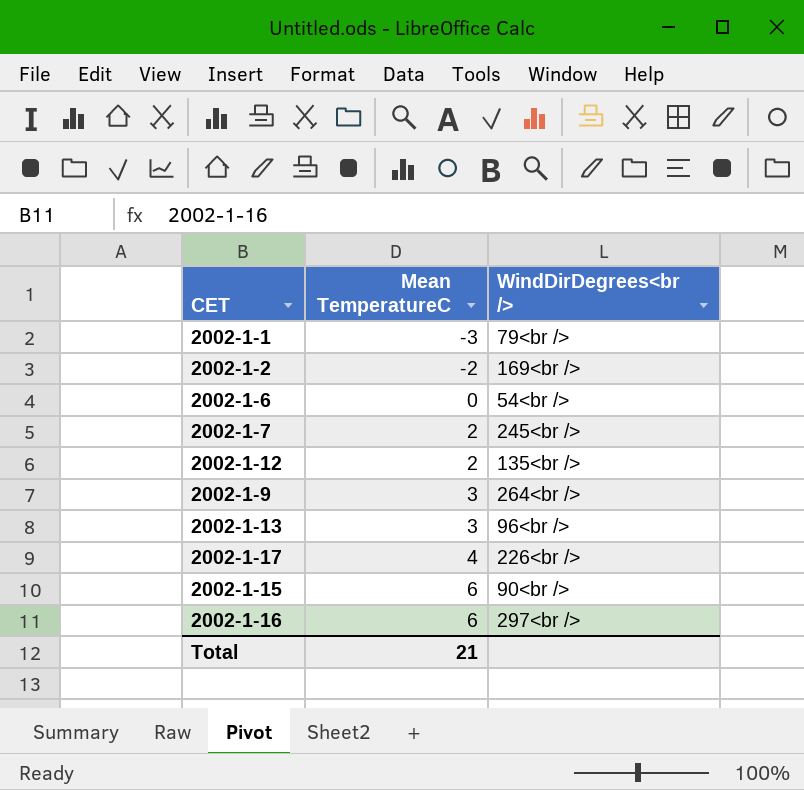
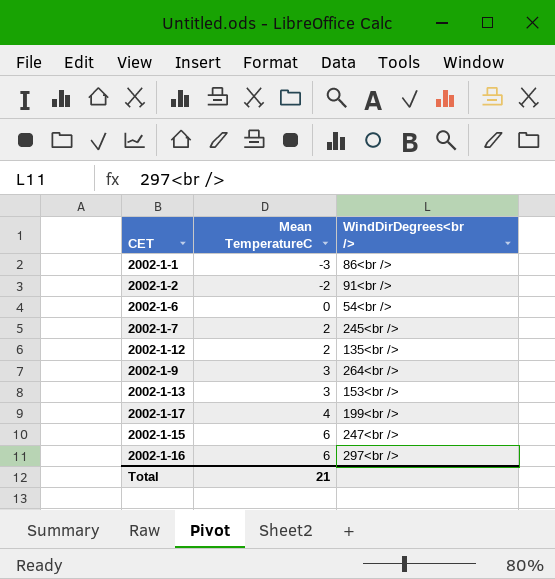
2002-1-1 | WindDirDegrees<br />: 79<br /> -> 86<br />
2002-1-2 | WindDirDegrees<br />: 169<br /> -> 91<br />
2002-1-13 | WindDirDegrees<br />: 96<br /> -> 153<br />
2002-1-17 | WindDirDegrees<br />: 226<br /> -> 199<br />
2002-1-15 | WindDirDegrees<br />: 90<br /> -> 247<br />

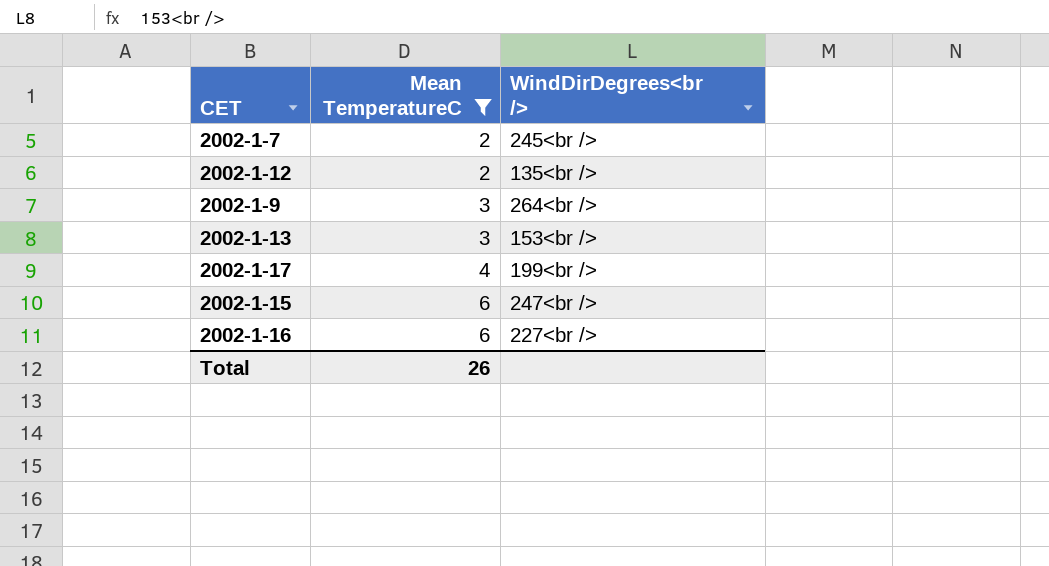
filter: none -> Mean TemperatureC >= 2
2002-1-16 | WindDirDegrees<br />: 297<br /> -> 227<br />
Total | Mean TemperatureC: 21 -> 26

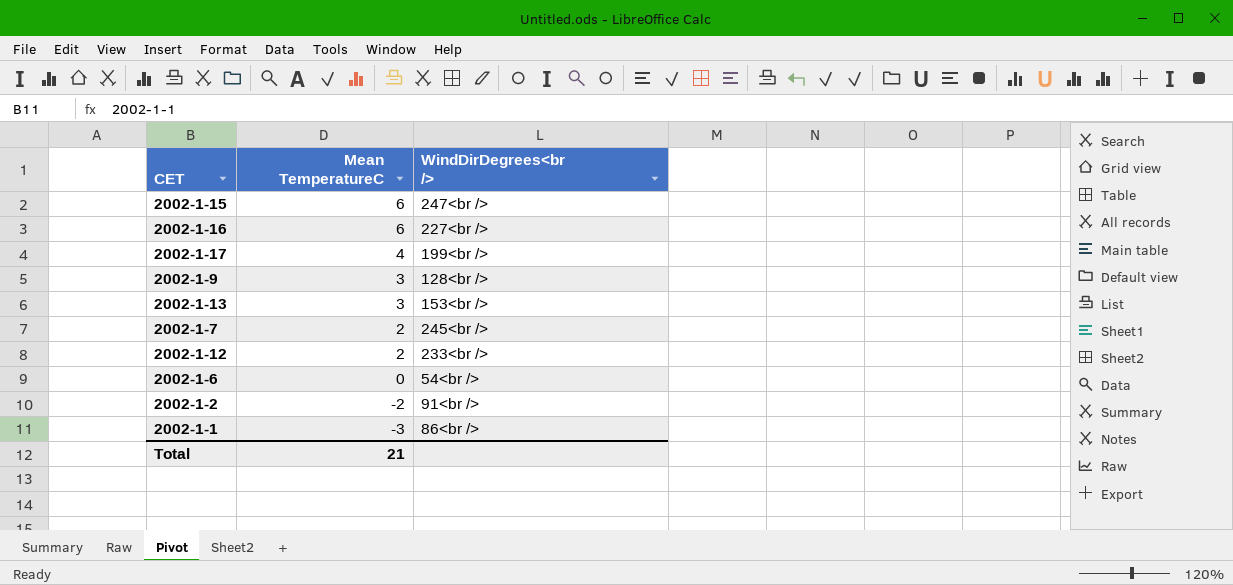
filter: Mean TemperatureC >= 2 -> none
row order: Mean TemperatureC ascending -> Mean TemperatureC descending
2002-1-9 | WindDirDegrees<br />: 264<br /> -> 128<br />
2002-1-12 | WindDirDegrees<br />: 135<br /> -> 233<br />
Total | Mean TemperatureC: 26 -> 21

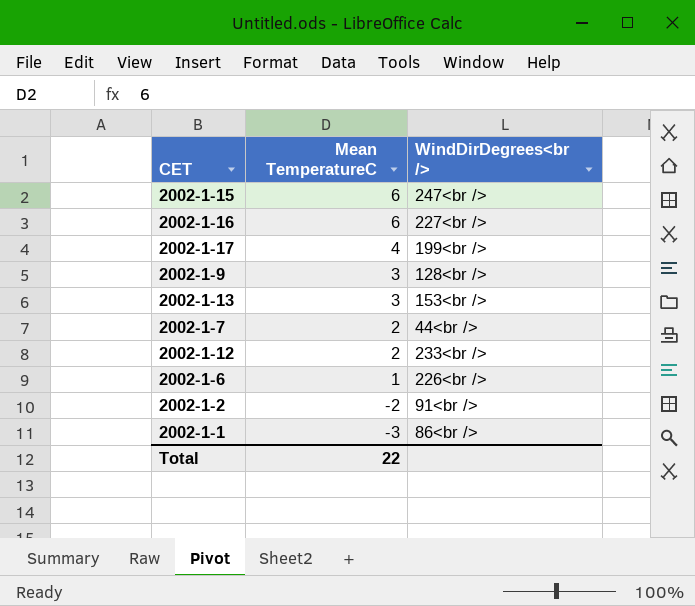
2002-1-7 | WindDirDegrees<br />: 245<br /> -> 44<br />
2002-1-6 | Mean TemperatureC: 0 -> 1
2002-1-6 | WindDirDegrees<br />: 54<br /> -> 226<br />
Total | Mean TemperatureC: 21 -> 22

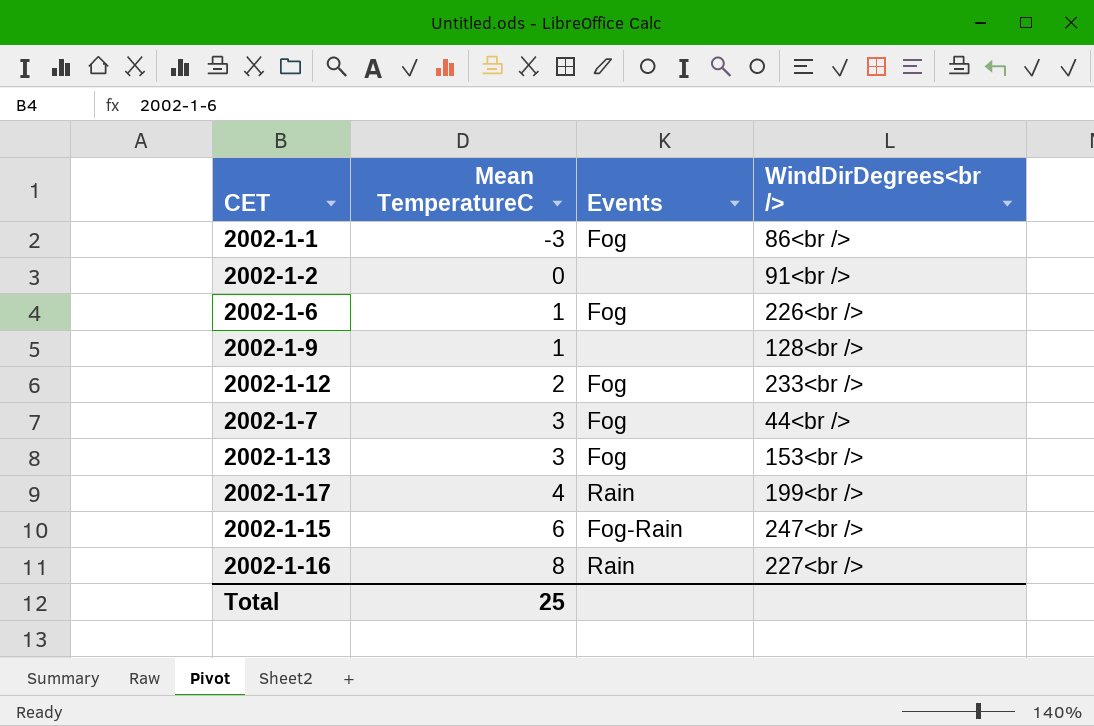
row order: Mean TemperatureC descending -> Mean TemperatureC ascending
column Events | position: none -> 3
2002-1-2 | Mean TemperatureC: -2 -> 0
2002-1-9 | Mean TemperatureC: 3 -> 1
2002-1-7 | Mean TemperatureC: 2 -> 3
2002-1-16 | Mean TemperatureC: 6 -> 8
Total | Mean TemperatureC: 22 -> 25

